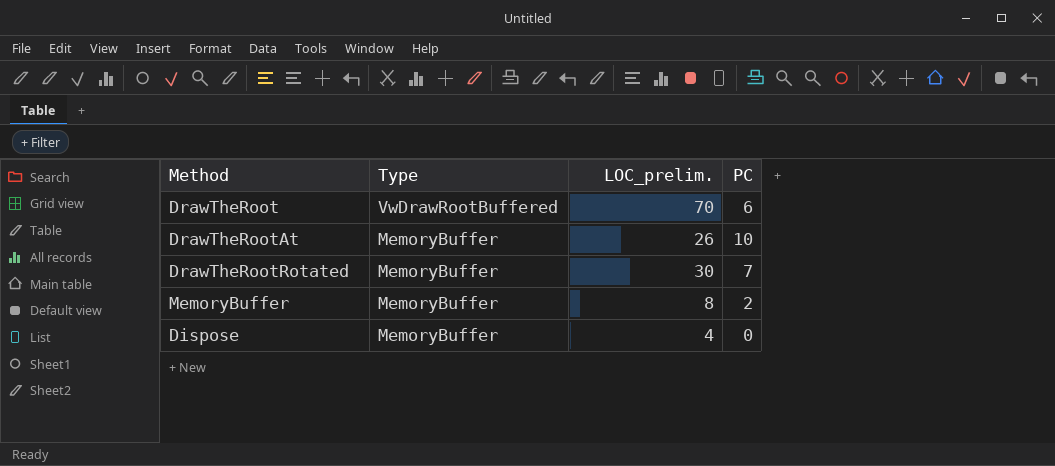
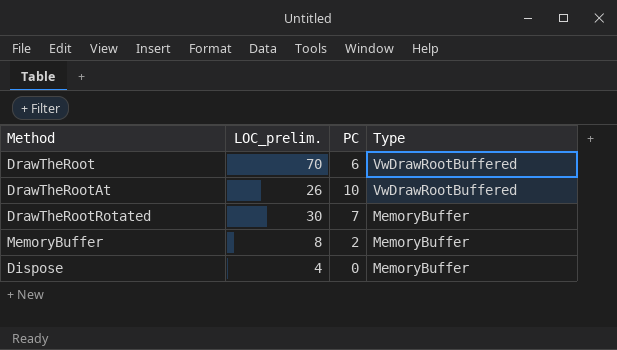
column Type | position: 2 -> 4
DrawTheRootAt | Type: MemoryBuffer -> VwDrawRootBuffered

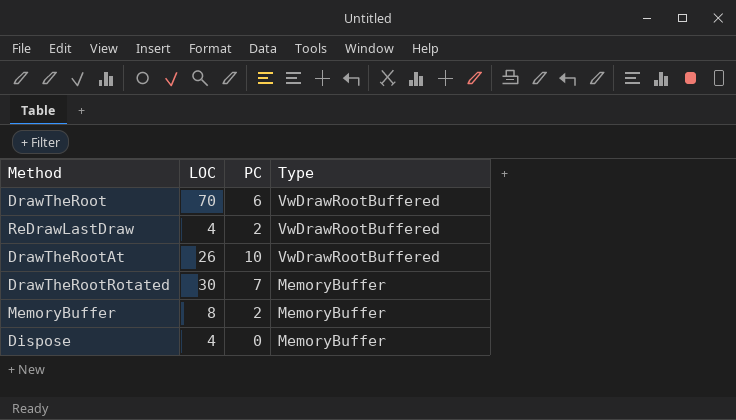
column name: LOC_prelim. -> LOC
row ReDrawLastDraw: none -> 4 | 2 | VwDrawRootBuffered

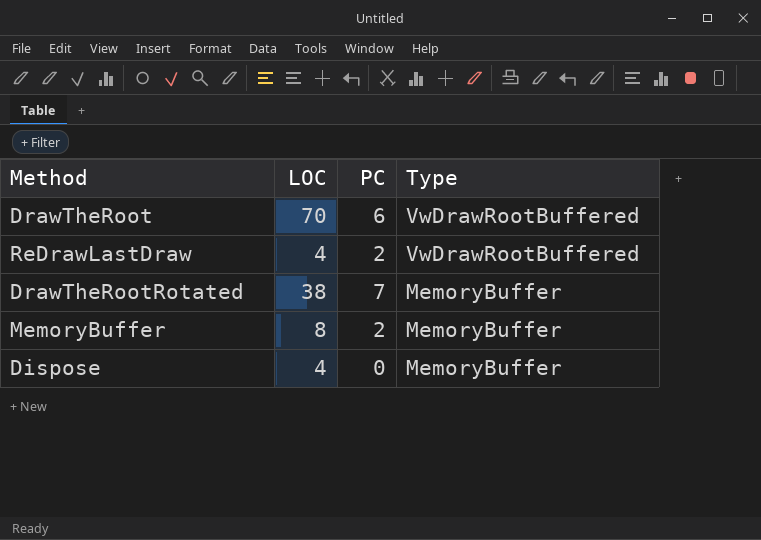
row DrawTheRootAt: 26 | 10 | VwDrawRootBuffered -> none
DrawTheRootRotated | LOC: 30 -> 38

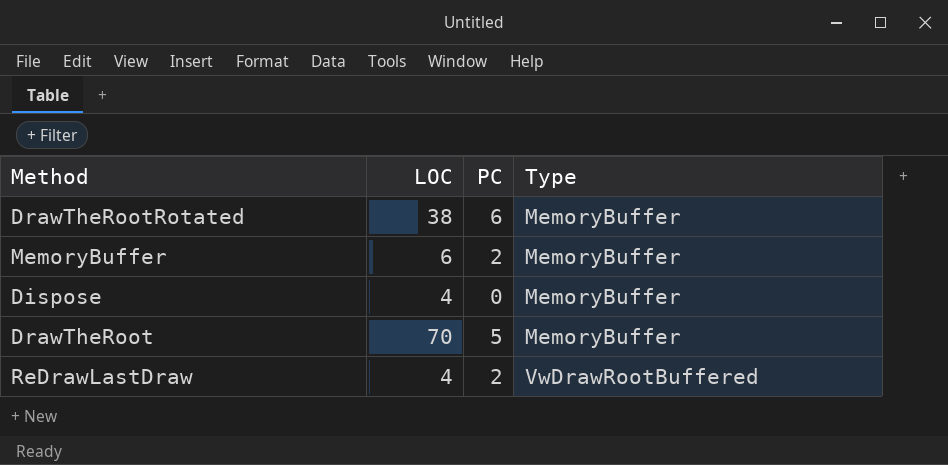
row order: Type descending -> Type ascending
DrawTheRootRotated | PC: 7 -> 6
MemoryBuffer | LOC: 8 -> 6
DrawTheRoot | PC: 6 -> 5
DrawTheRoot | Type: VwDrawRootBuffered -> MemoryBuffer

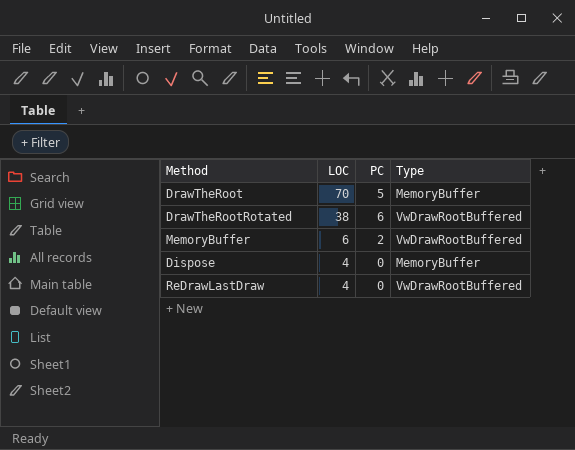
row order: Type ascending -> LOC descending
DrawTheRootRotated | Type: MemoryBuffer -> VwDrawRootBuffered
MemoryBuffer | Type: MemoryBuffer -> VwDrawRootBuffered
ReDrawLastDraw | PC: 2 -> 0

